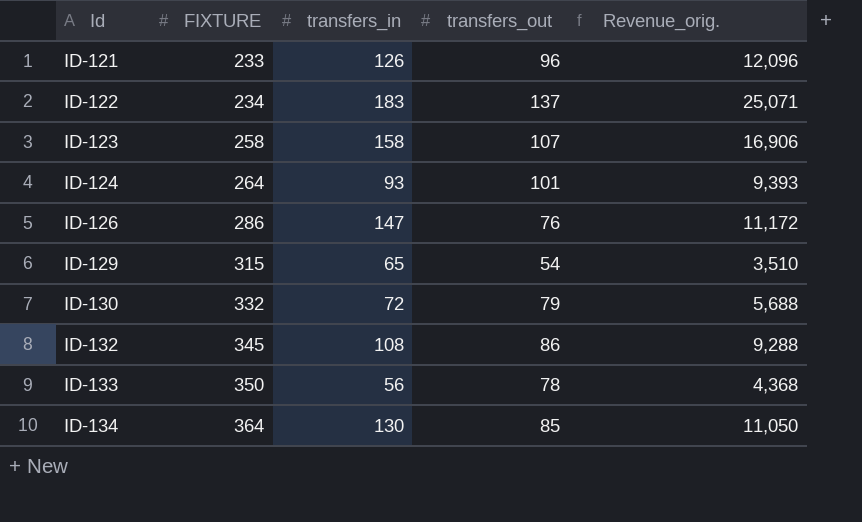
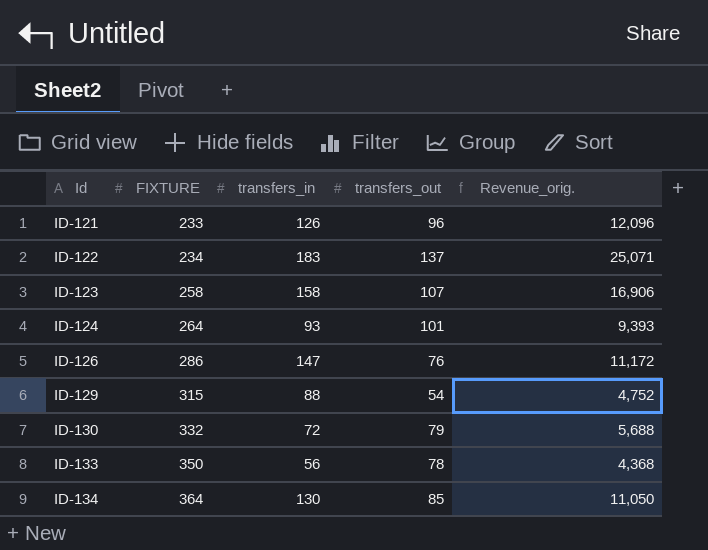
row ID-132: 345 | 108 | 86 | 9,288 -> none
ID-129 | transfers_in: 65 -> 88
ID-129 | Revenue_orig.: 3,510 -> 4,752

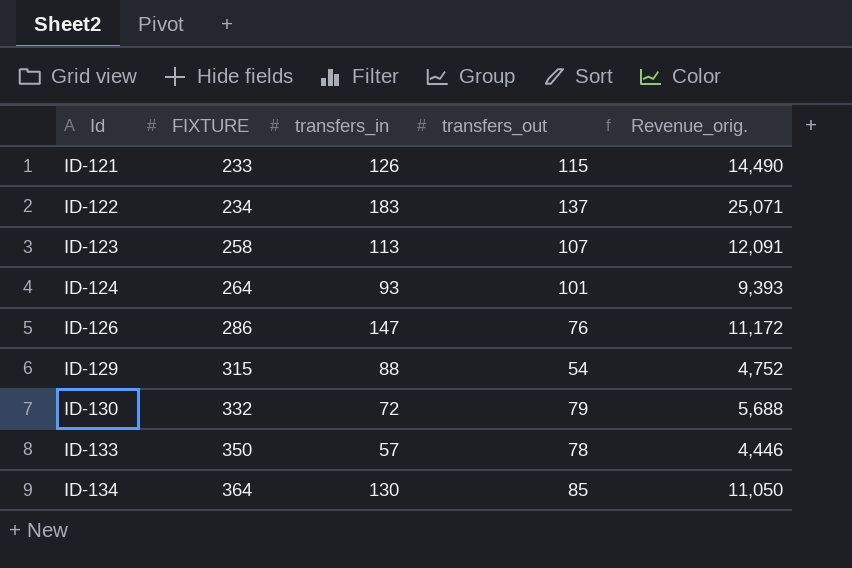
ID-121 | transfers_out: 96 -> 115
ID-121 | Revenue_orig.: 12,096 -> 14,490
ID-123 | transfers_in: 158 -> 113
ID-123 | Revenue_orig.: 16,906 -> 12,091
ID-133 | transfers_in: 56 -> 57
ID-133 | Revenue_orig.: 4,368 -> 4,446

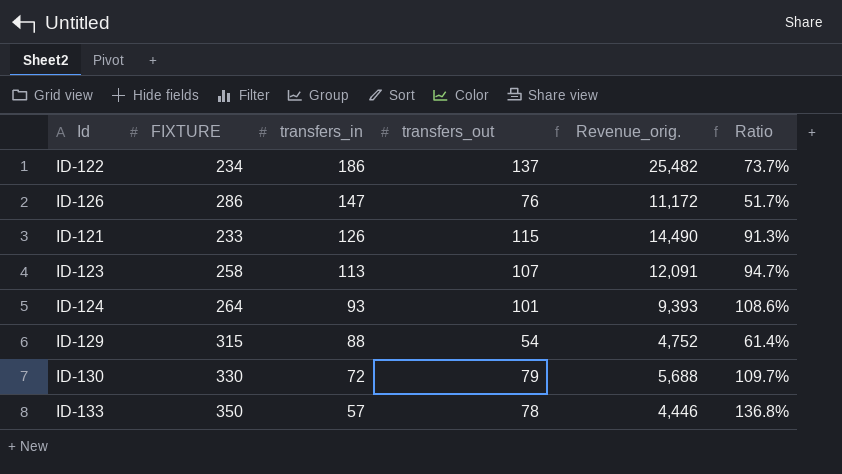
row order: Id ascending -> transfers_in descending
column Ratio | formula: none -> [transfers_out] / [transfers_in]
row ID-134: 364 | 130 | 85 | 11,050 -> none
ID-122 | transfers_in: 183 -> 186
ID-122 | Revenue_orig.: 25,071 -> 25,482
ID-130 | FIXTURE: 332 -> 330

